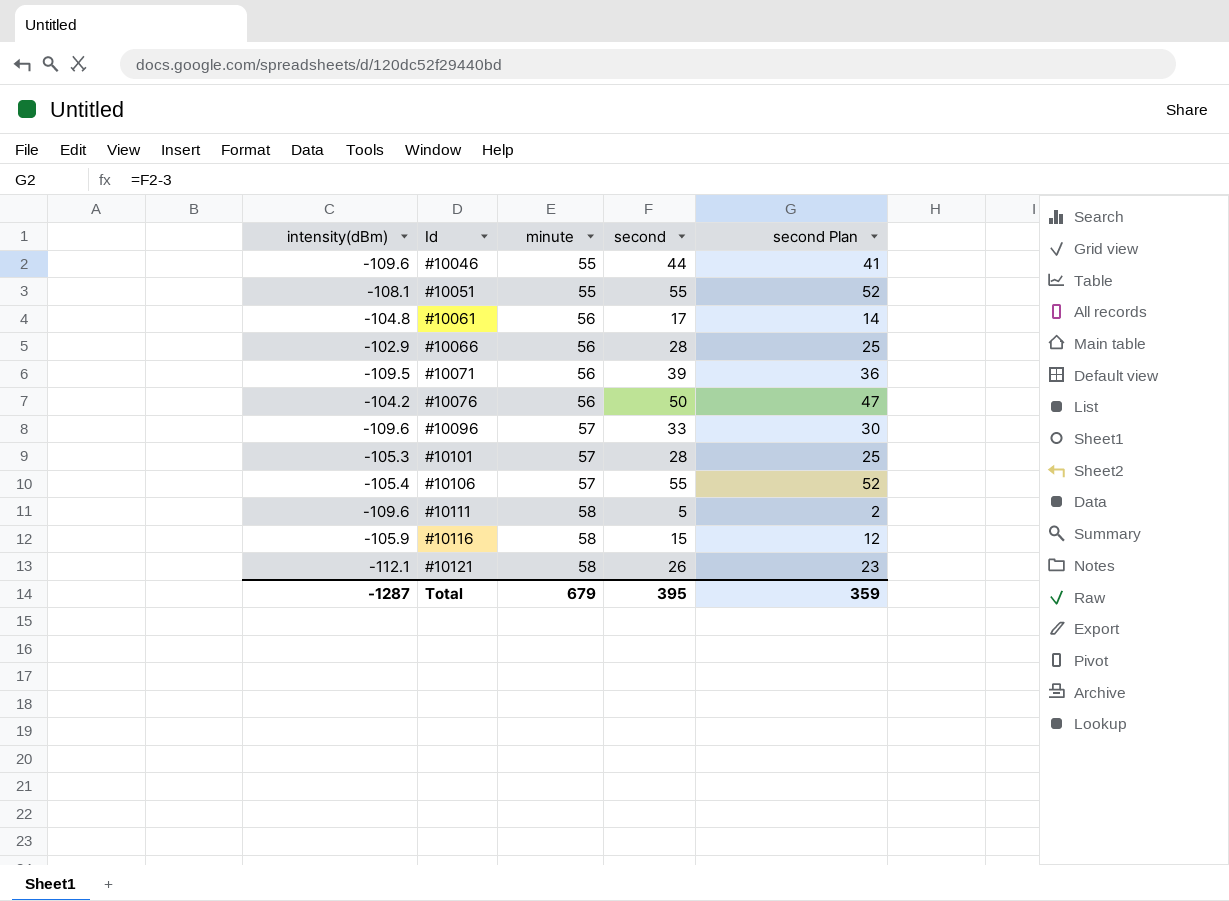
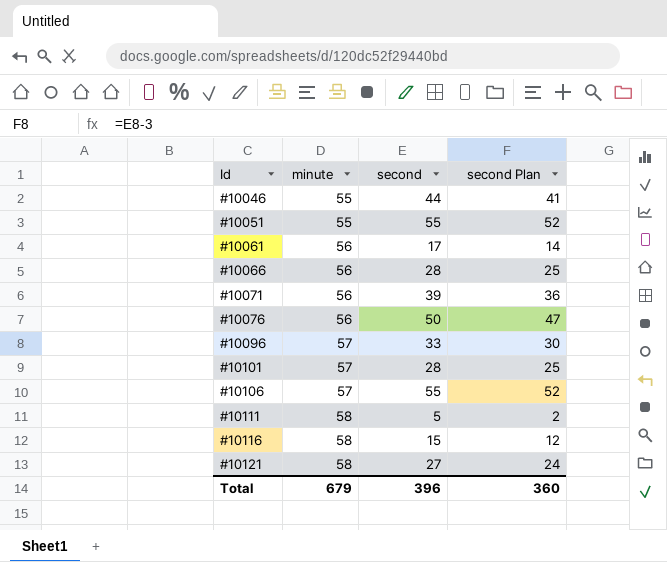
column intensity(dBm) | position: 1 -> none
#10121 | second: 26 -> 27
#10121 | second Plan: 23 -> 24
Total | second: 395 -> 396
Total | second Plan: 359 -> 360

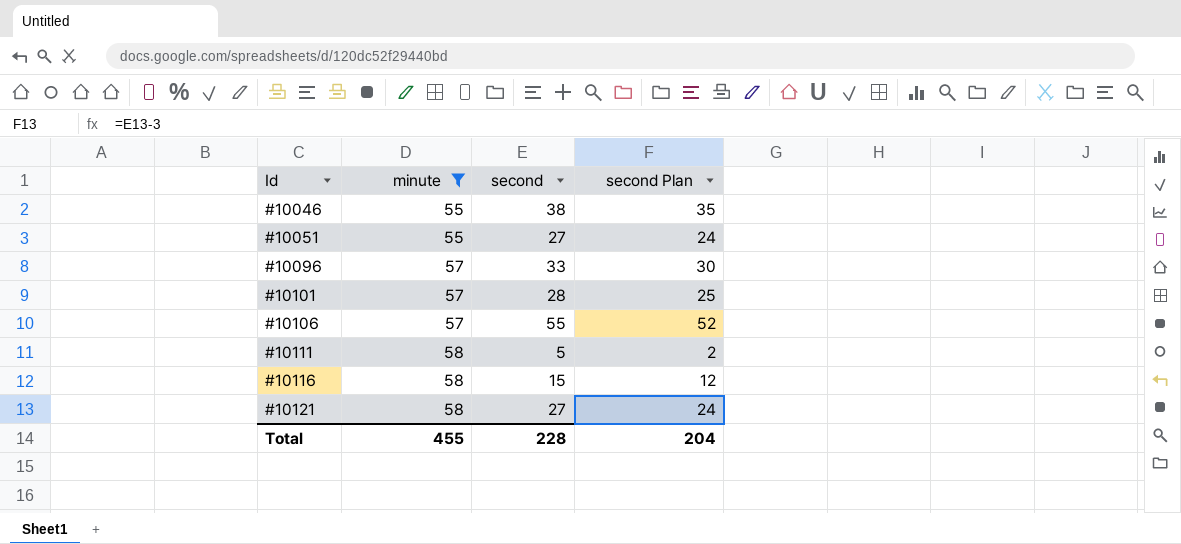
filter: none -> minute != 56
#10046 | second: 44 -> 38
#10046 | second Plan: 41 -> 35
#10051 | second: 55 -> 27
#10051 | second Plan: 52 -> 24
Total | minute: 679 -> 455
Total | second: 396 -> 228
Total | second Plan: 360 -> 204

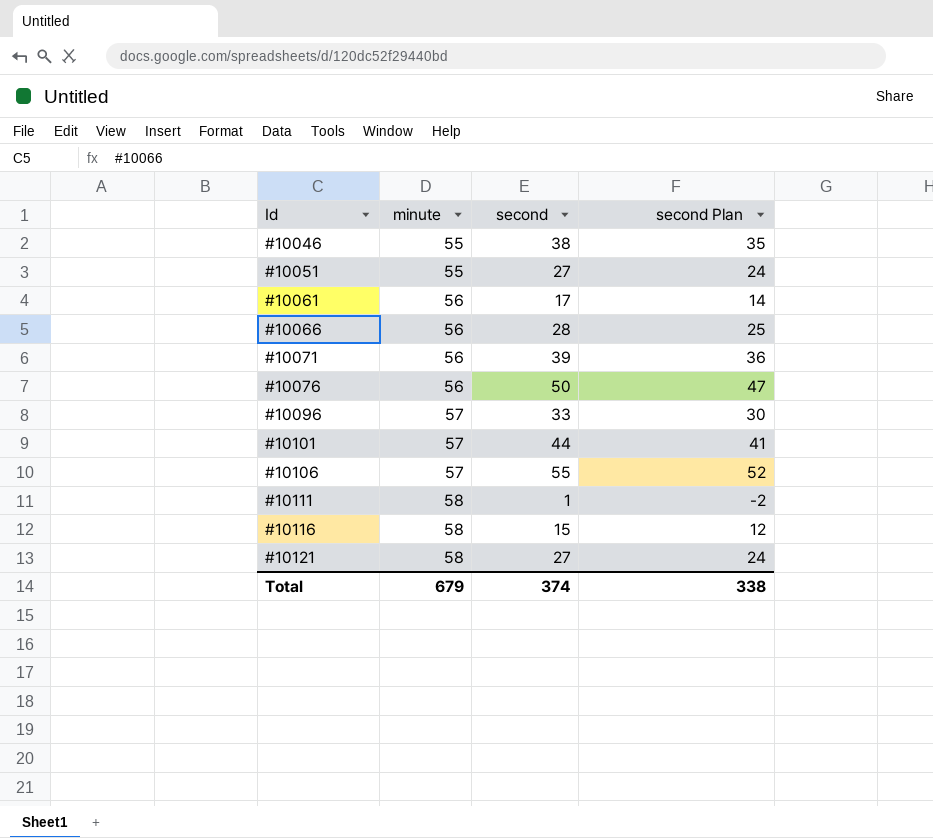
filter: minute != 56 -> none
#10101 | second: 28 -> 44
#10101 | second Plan: 25 -> 41
#10111 | second: 5 -> 1
#10111 | second Plan: 2 -> -2
Total | minute: 455 -> 679
Total | second: 228 -> 374
Total | second Plan: 204 -> 338

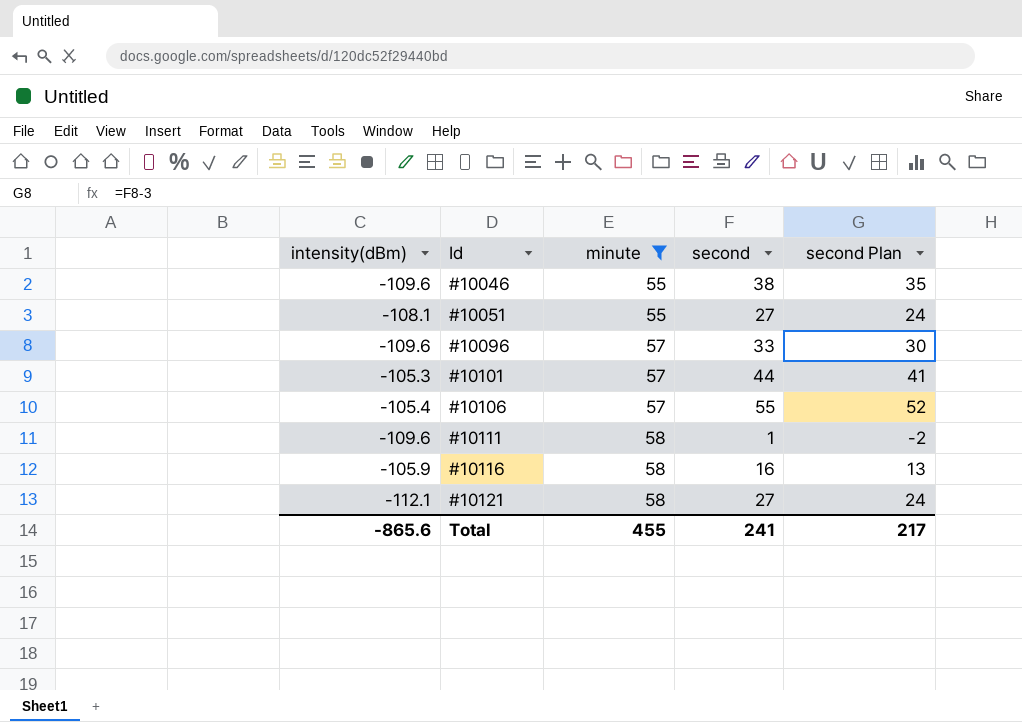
filter: none -> minute != 56
column intensity(dBm) | position: none -> 1
#10116 | second: 15 -> 16
#10116 | second Plan: 12 -> 13
Total | minute: 679 -> 455
Total | second: 374 -> 241
Total | second Plan: 338 -> 217

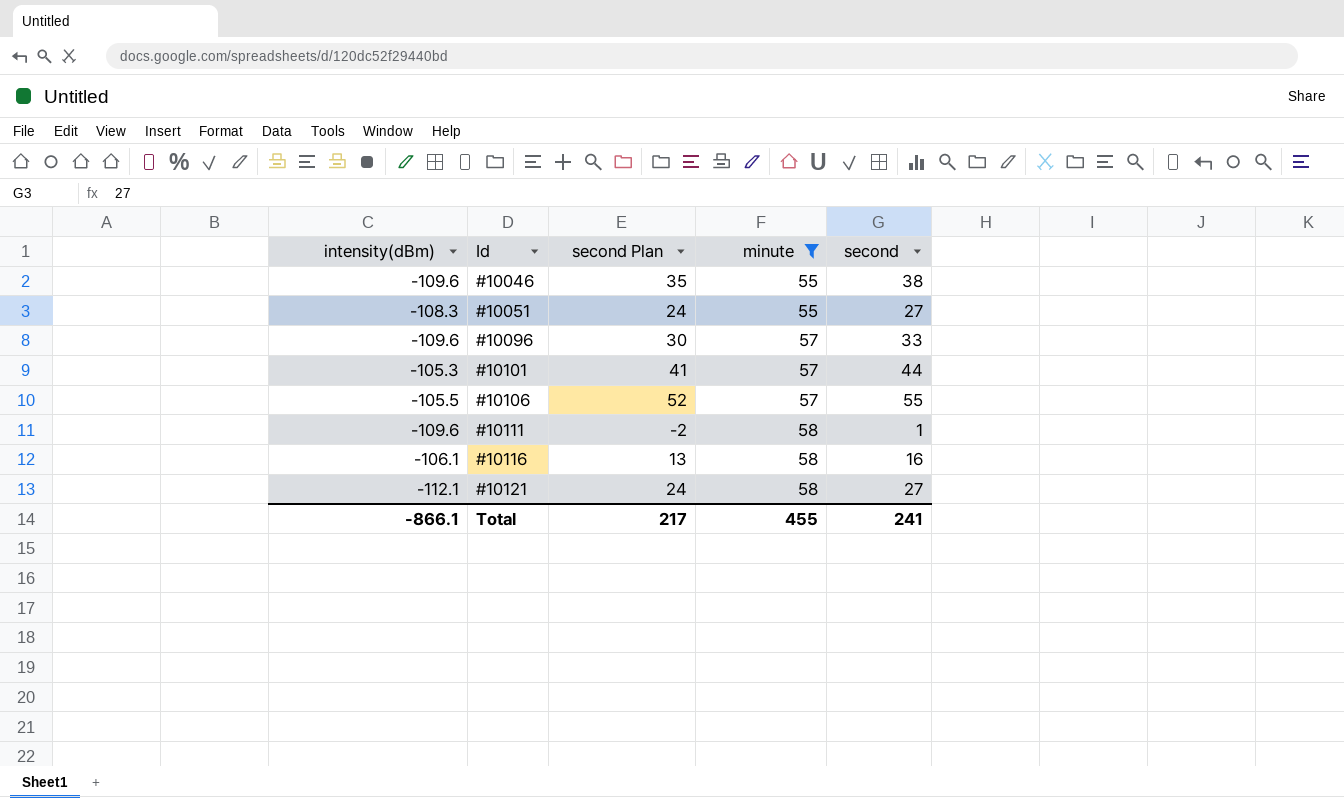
column second Plan | position: 5 -> 3
#10051 | intensity(dBm): -108.1 -> -108.3
#10106 | intensity(dBm): -105.4 -> -105.5
#10116 | intensity(dBm): -105.9 -> -106.1
Total | intensity(dBm): -865.6 -> -866.1

